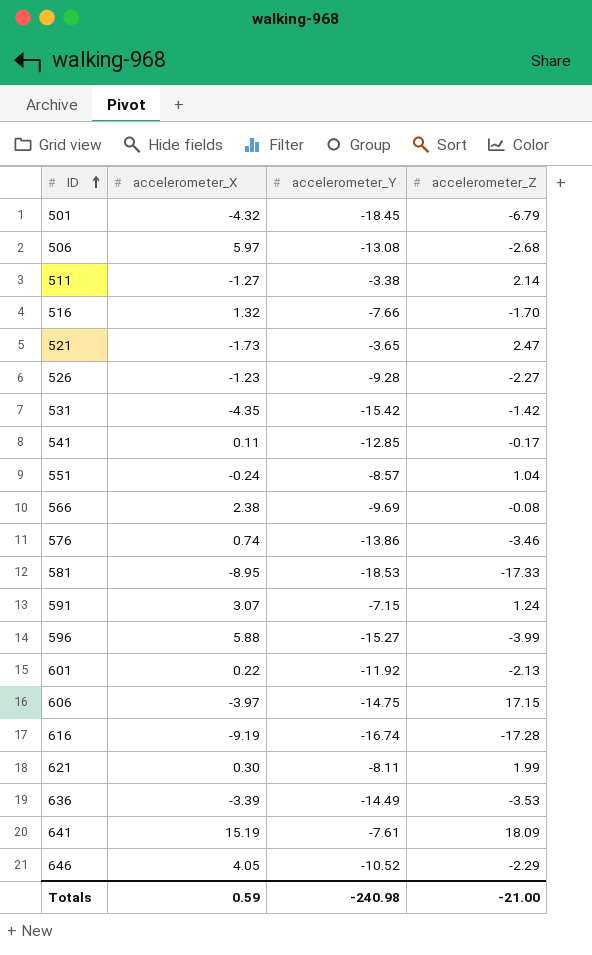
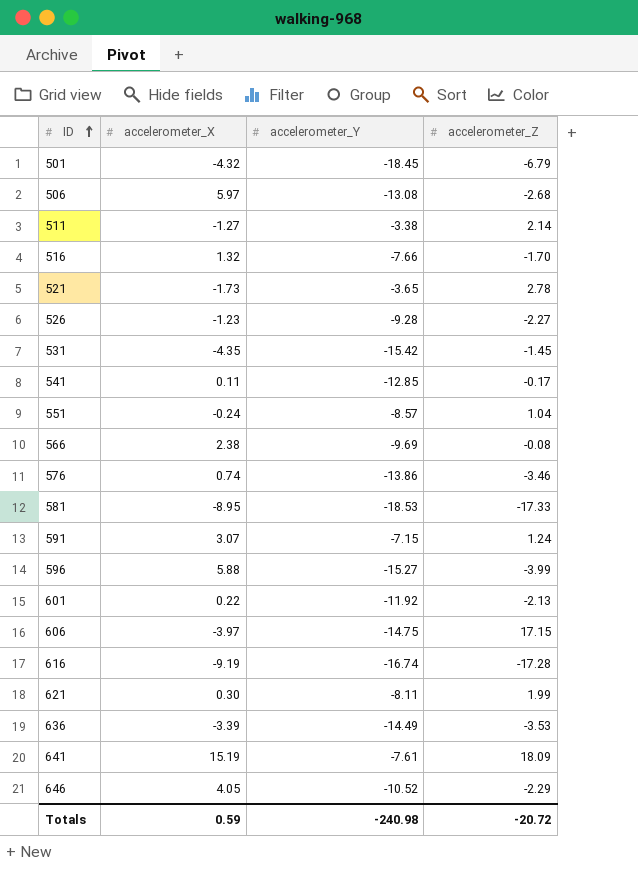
521 | accelerometer_Z: 2.47 -> 2.78
531 | accelerometer_Z: -1.42 -> -1.45
Totals | accelerometer_Z: -21.00 -> -20.72

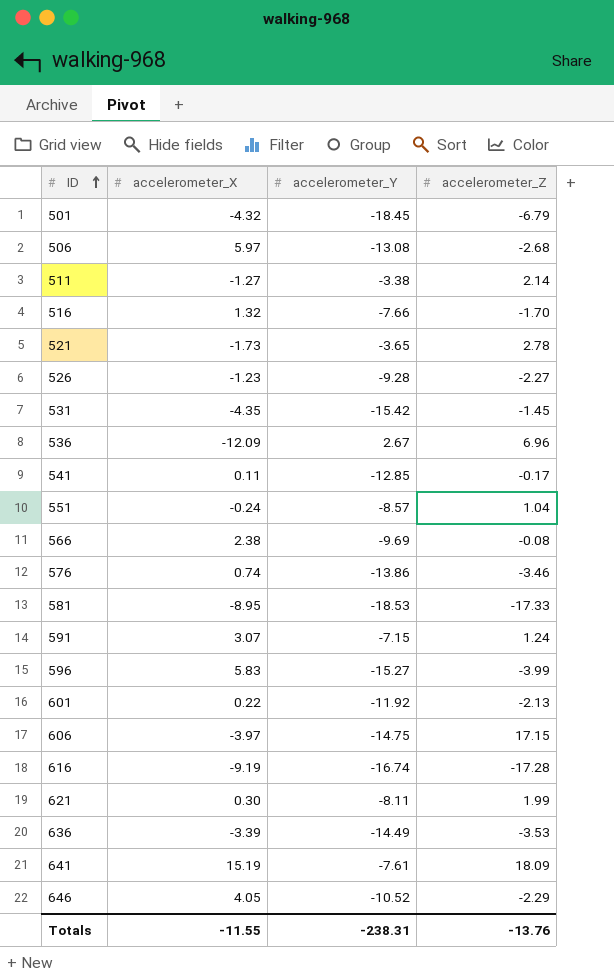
row 536: none -> -12.09 | 2.67 | 6.96
596 | accelerometer_X: 5.88 -> 5.83
Totals | accelerometer_X: 0.59 -> -11.55
Totals | accelerometer_Y: -240.98 -> -238.31
Totals | accelerometer_Z: -20.72 -> -13.76

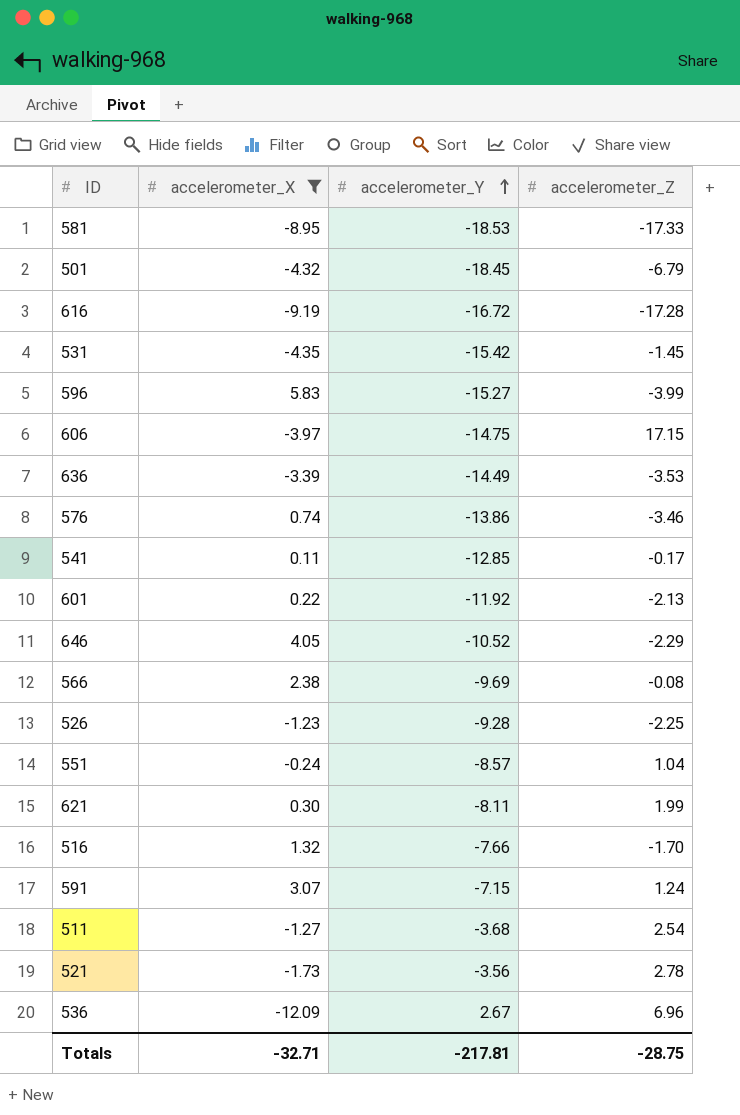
filter: none -> accelerometer_X <= 5.83
row order: ID ascending -> accelerometer_Y ascending
616 | accelerometer_Y: -16.74 -> -16.72
526 | accelerometer_Z: -2.27 -> -2.25
511 | accelerometer_Y: -3.38 -> -3.68
511 | accelerometer_Z: 2.14 -> 2.54
521 | accelerometer_Y: -3.65 -> -3.56
Totals | accelerometer_X: -11.55 -> -32.71
Totals | accelerometer_Y: -238.31 -> -217.81
Totals | accelerometer_Z: -13.76 -> -28.75

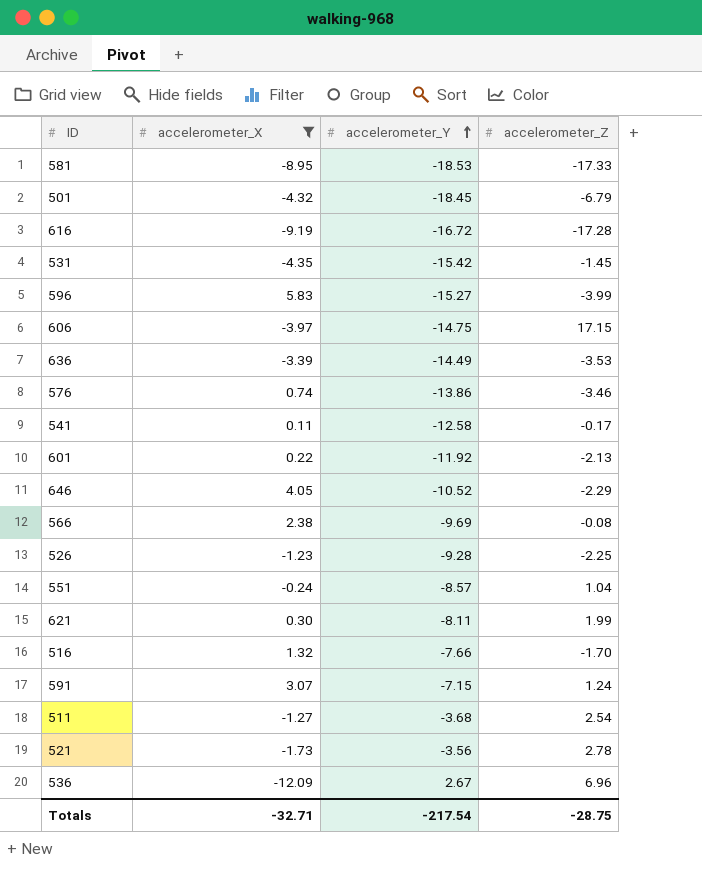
541 | accelerometer_Y: -12.85 -> -12.58
Totals | accelerometer_Y: -217.81 -> -217.54

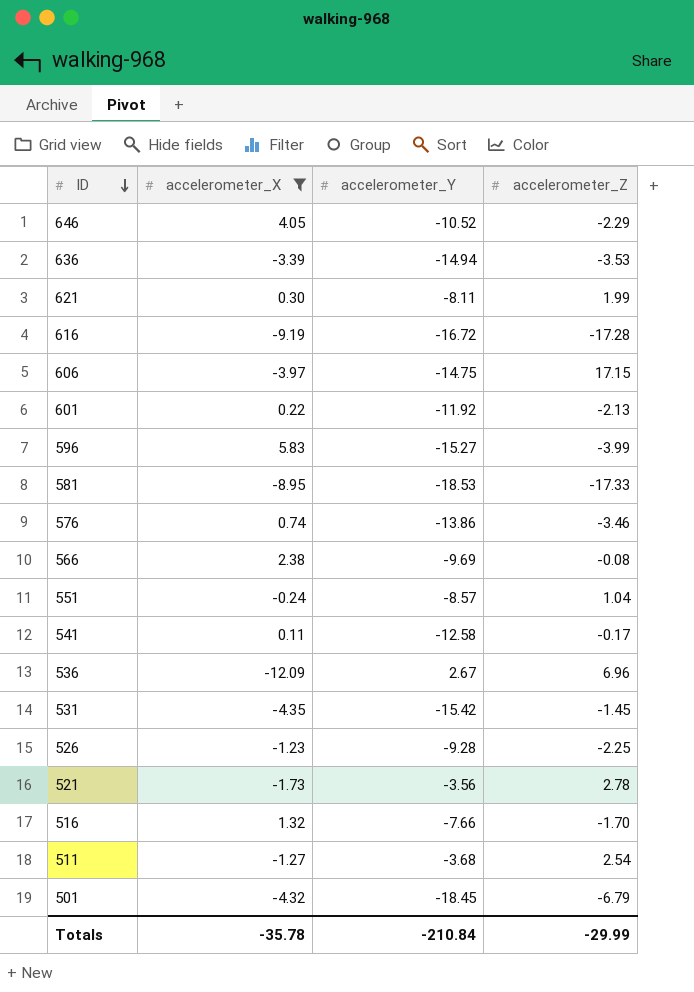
row order: accelerometer_Y ascending -> ID descending
row 591: 3.07 | -7.15 | 1.24 -> none
636 | accelerometer_Y: -14.49 -> -14.94
Totals | accelerometer_X: -32.71 -> -35.78
Totals | accelerometer_Y: -217.54 -> -210.84
Totals | accelerometer_Z: -28.75 -> -29.99

